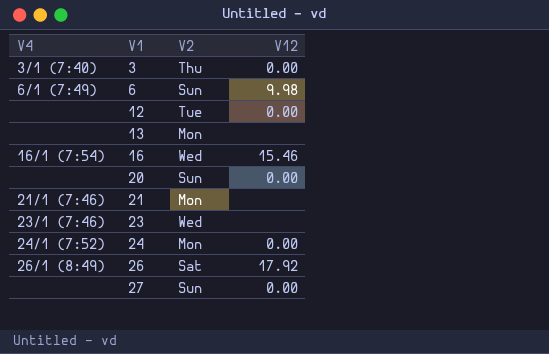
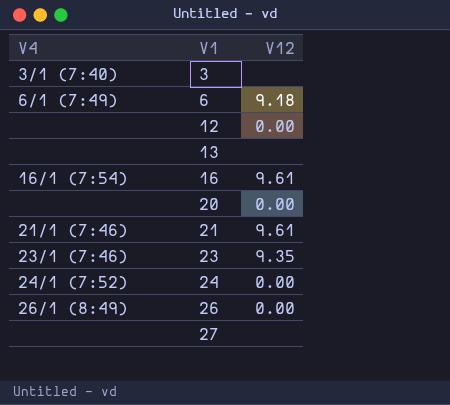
column V2 | position: 3 -> none
3 | V12: 0.00 -> none
6 | V12: 9.98 -> 9.18
16 | V12: 15.46 -> 9.61
21 | V12: none -> 9.61
23 | V12: none -> 9.35
26 | V12: 17.92 -> 0.00
27 | V12: 0.00 -> none

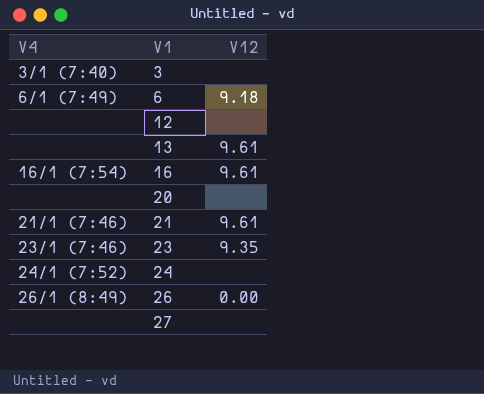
12 | V12: 0.00 -> none
13 | V12: none -> 9.61
20 | V12: 0.00 -> none
24 | V12: 0.00 -> none

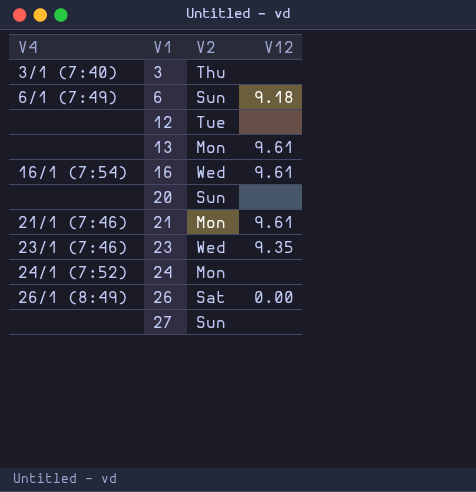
column V2 | position: none -> 3

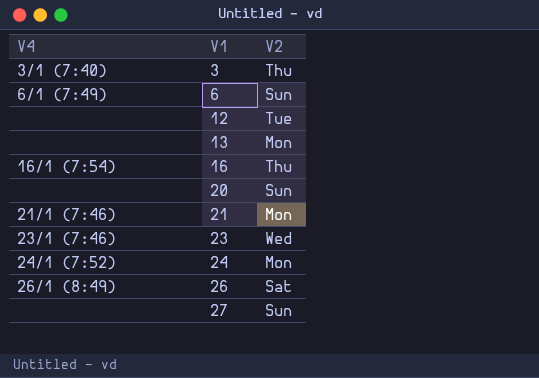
column V12 | position: 4 -> none
16 | V2: Wed -> Thu

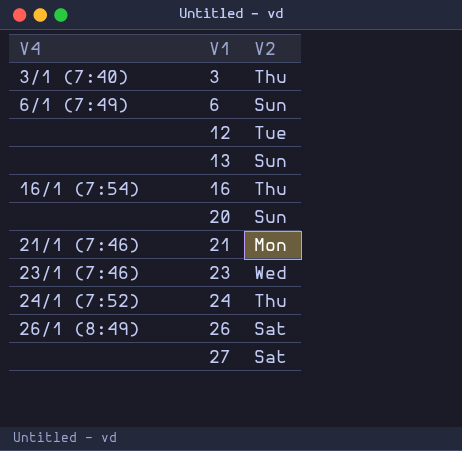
13 | V2: Mon -> Sun
24 | V2: Mon -> Thu
27 | V2: Sun -> Sat

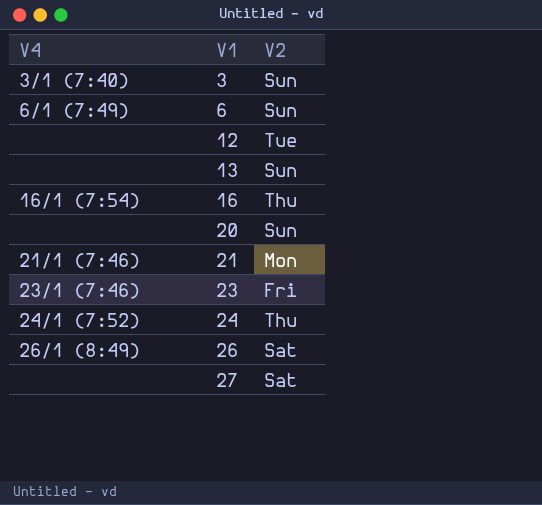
3 | V2: Thu -> Sun
23 | V2: Wed -> Fri

